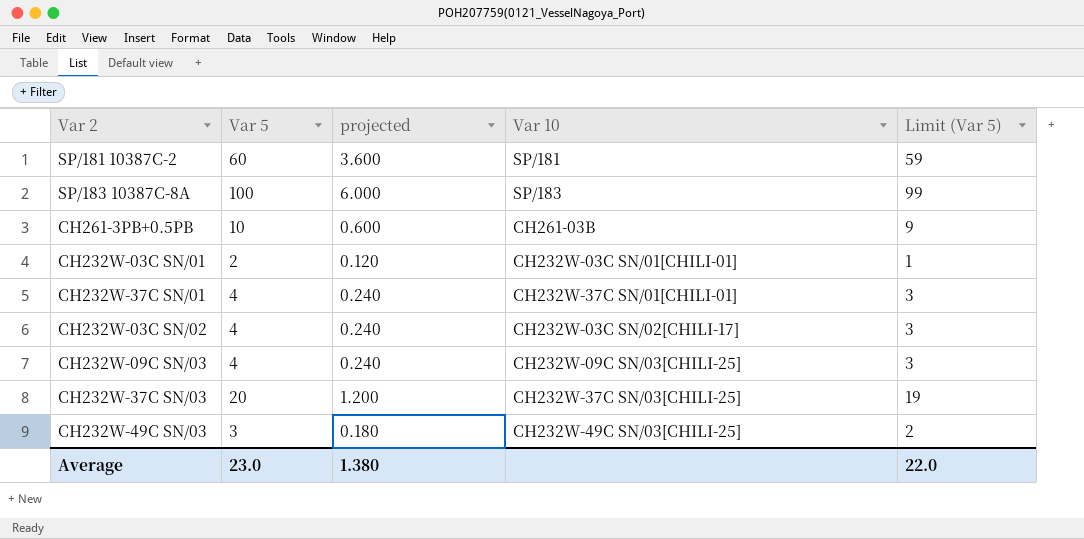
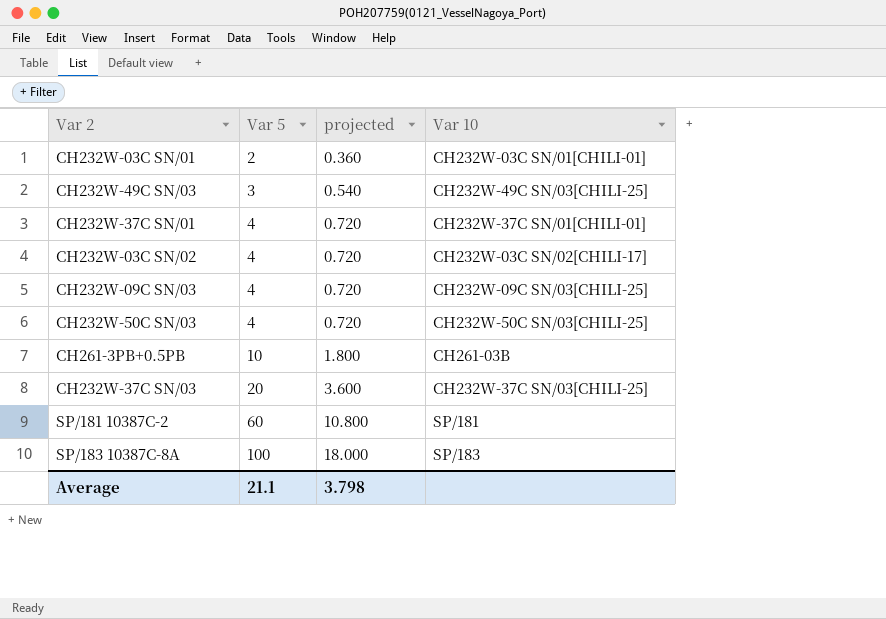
row order: none -> Var 5 ascending
column Limit (Var 5) | formula: [Var 5] - 1 -> none
column projected | formula: [Var 5] * 0.06 -> [Var 5] * 0.18
row CH232W-50C SN/03: none -> 4 | 0.720 | CH232W-50C SN/03[CHILI-25]
Average | Var 5: 23.0 -> 21.1
Average | projected: 1.380 -> 3.798

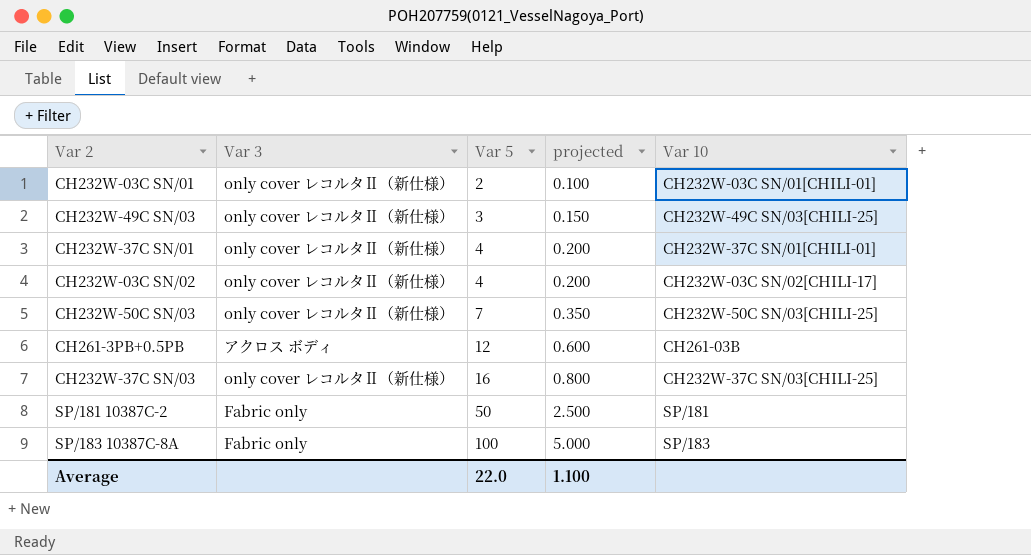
column Var 3 | position: none -> 2
column projected | formula: [Var 5] * 0.18 -> [Var 5] * 0.05
row CH232W-09C SN/03: 4 | 0.720 | CH232W-09C SN/03[CHILI-25] -> none
CH232W-50C SN/03 | Var 5: 4 -> 7
CH261-3PB+0.5PB | Var 5: 10 -> 12
CH232W-37C SN/03 | Var 5: 20 -> 16
SP/181 10387C-2 | Var 5: 60 -> 50
Average | Var 5: 21.1 -> 22.0
Average | projected: 3.798 -> 1.100

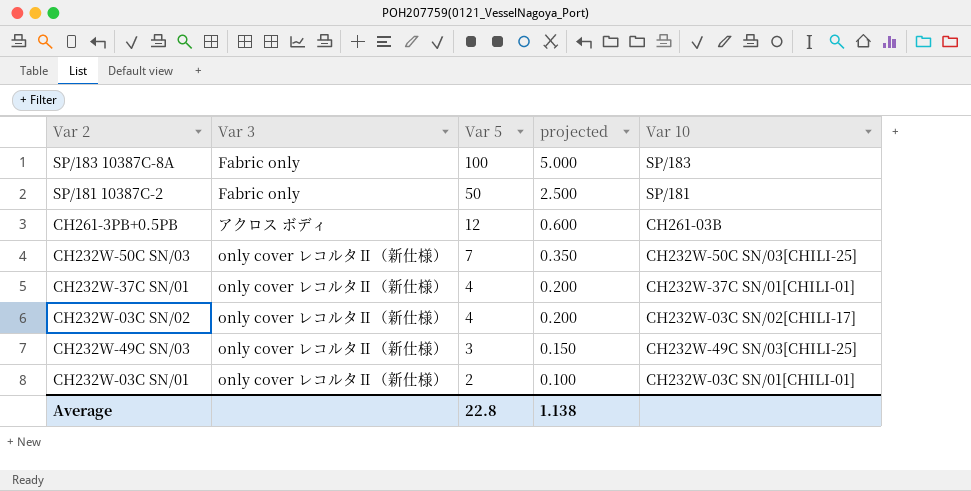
row order: Var 5 ascending -> Var 5 descending
row CH232W-37C SN/03: only cover レコルタⅡ（新仕様） | 16 | 0.800 | CH232W-37C SN/03[CHILI-25] -> none
Average | Var 5: 22.0 -> 22.8
Average | projected: 1.100 -> 1.138

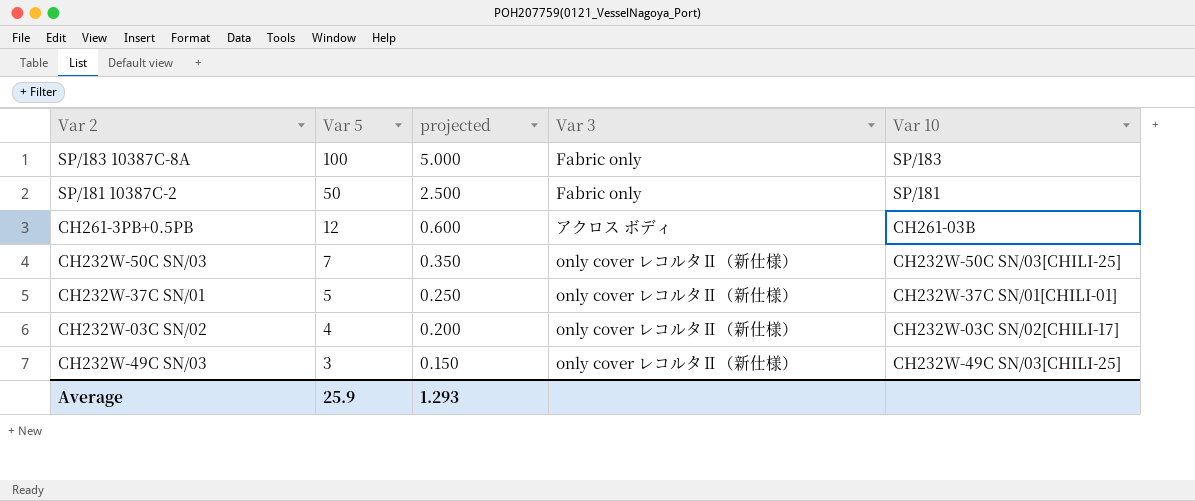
column Var 3 | position: 2 -> 4
row CH232W-03C SN/01: only cover レコルタⅡ（新仕様） | 2 | 0.100 | CH232W-03C SN/01[CHILI-01] -> none
CH232W-37C SN/01 | Var 5: 4 -> 5
CH232W-37C SN/01 | projected: 0.200 -> 0.250
Average | Var 5: 22.8 -> 25.9
Average | projected: 1.138 -> 1.293

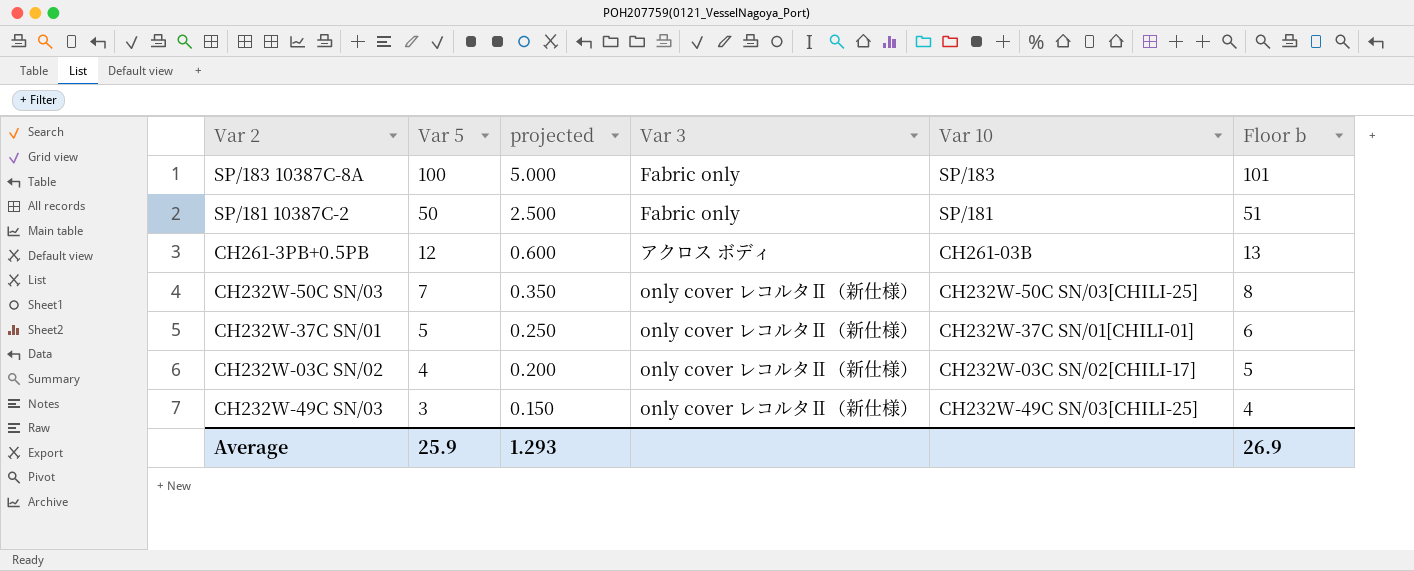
column Floor b | formula: none -> [Var 5] + 1

